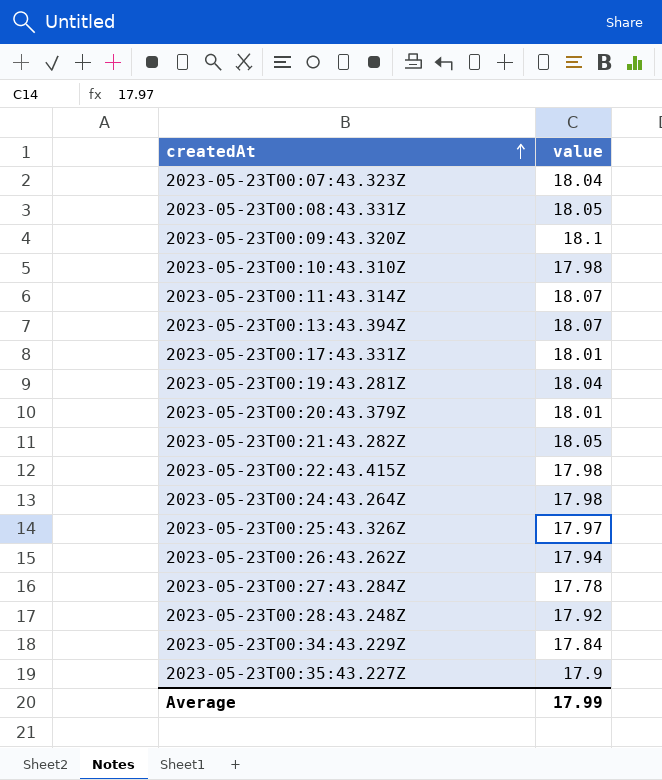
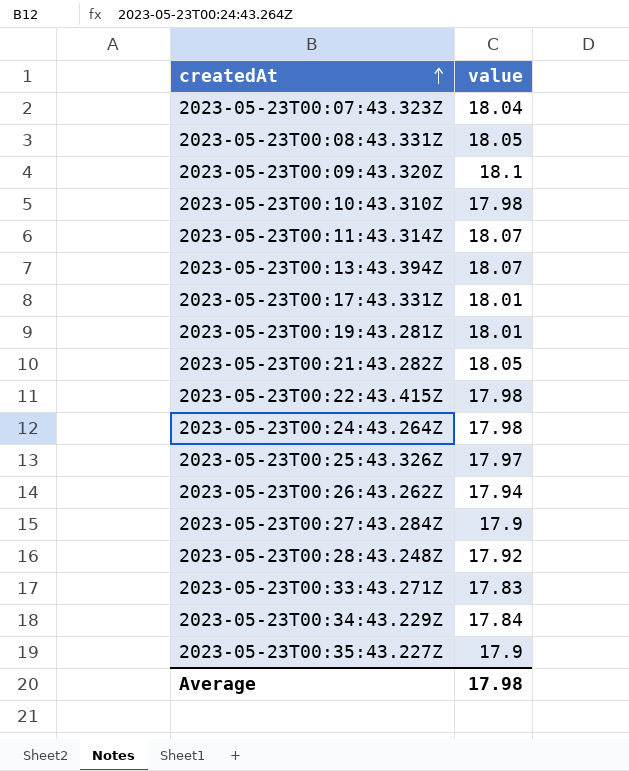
row 2023-05-23T00:20:43.379Z: 18.01 -> none
2023-05-23T00:19:43.281Z | value: 18.04 -> 18.01
2023-05-23T00:27:43.284Z | value: 17.78 -> 17.9
row 2023-05-23T00:33:43.271Z: none -> 17.83
Average | value: 17.99 -> 17.98

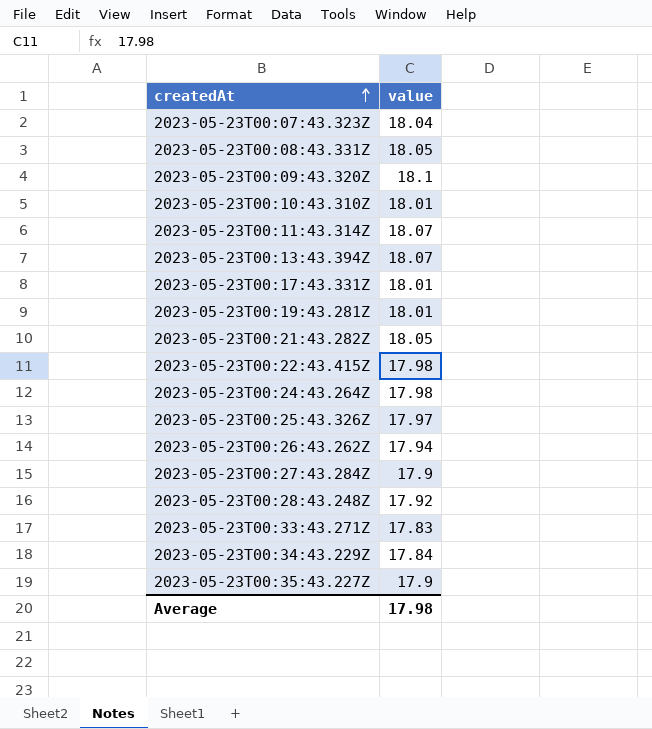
2023-05-23T00:10:43.310Z | value: 17.98 -> 18.01

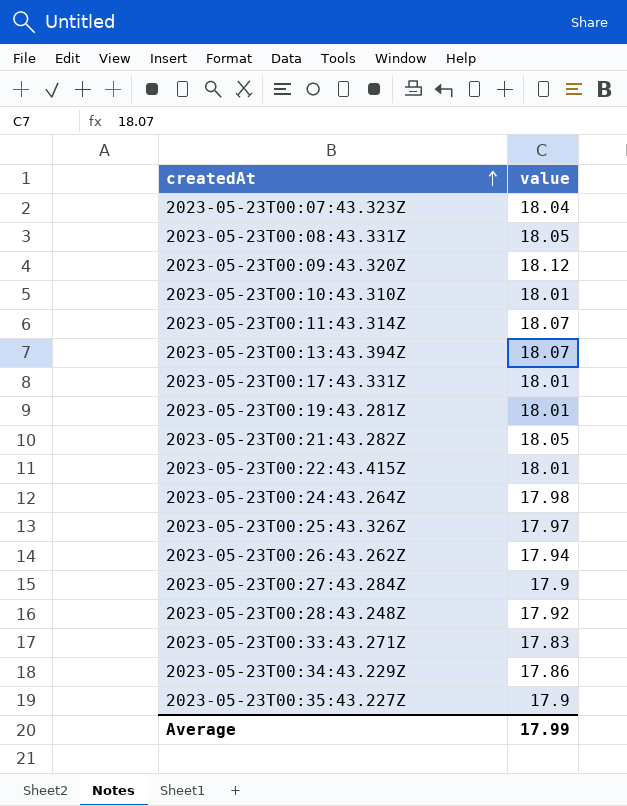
2023-05-23T00:09:43.320Z | value: 18.1 -> 18.12
2023-05-23T00:22:43.415Z | value: 17.98 -> 18.01
2023-05-23T00:34:43.229Z | value: 17.84 -> 17.86
Average | value: 17.98 -> 17.99

